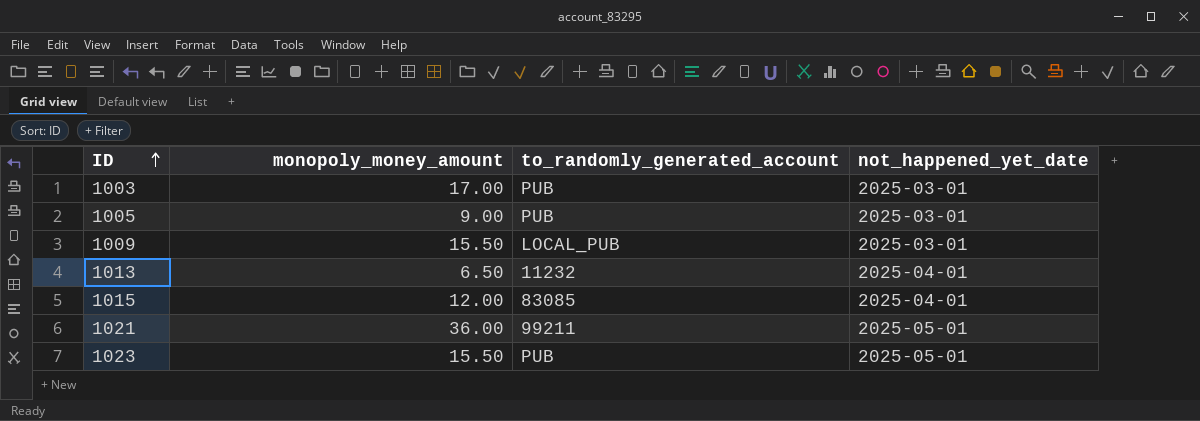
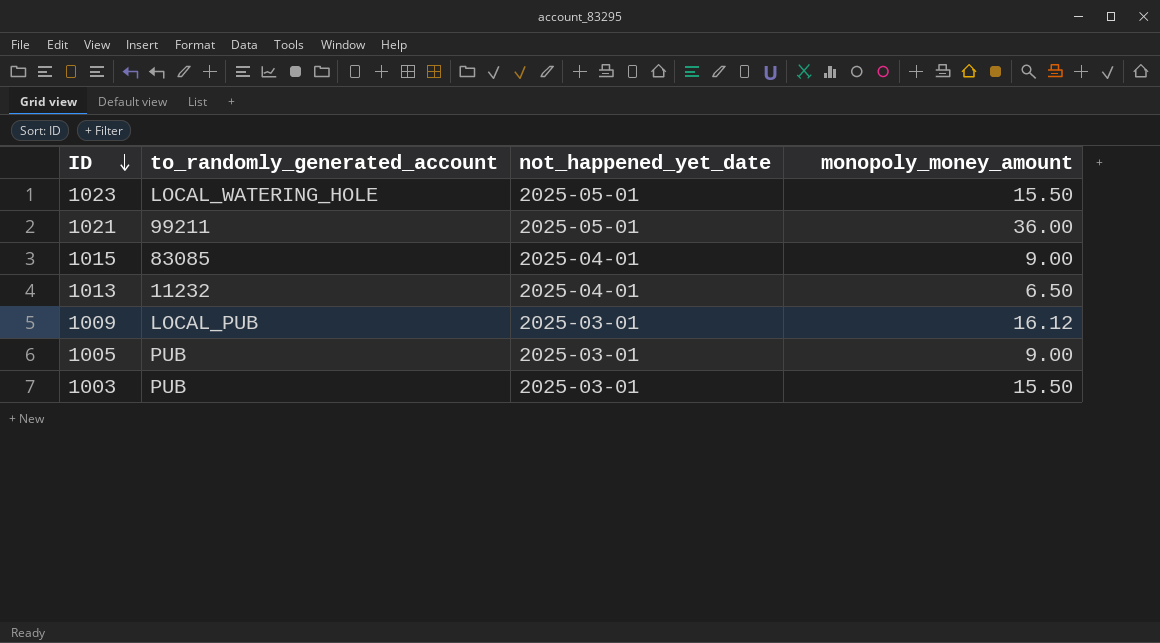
row order: ID ascending -> ID descending
column monopoly_money_amount | position: 2 -> 4
1023 | to_randomly_generated_account: PUB -> LOCAL_WATERING_HOLE
1015 | monopoly_money_amount: 12.00 -> 9.00
1009 | monopoly_money_amount: 15.50 -> 16.12
1003 | monopoly_money_amount: 17.00 -> 15.50

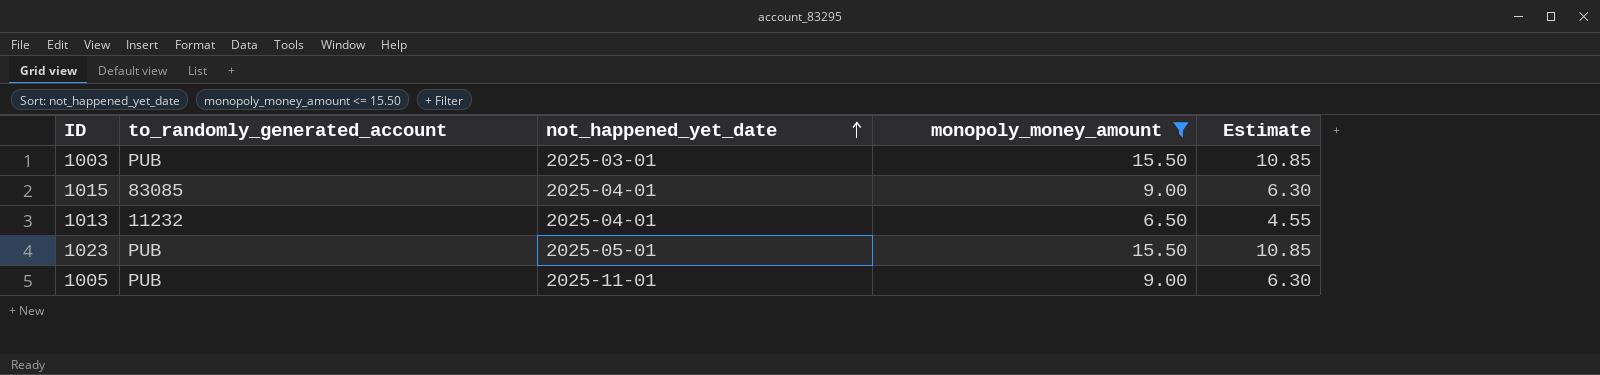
filter: none -> monopoly_money_amount <= 15.50
row order: ID descending -> not_happened_yet_date ascending
column Estimate | formula: none -> [monopoly_money_amount] * 0.7
1023 | to_randomly_generated_account: LOCAL_WATERING_HOLE -> PUB
1005 | not_happened_yet_date: 2025-03-01 -> 2025-11-01

